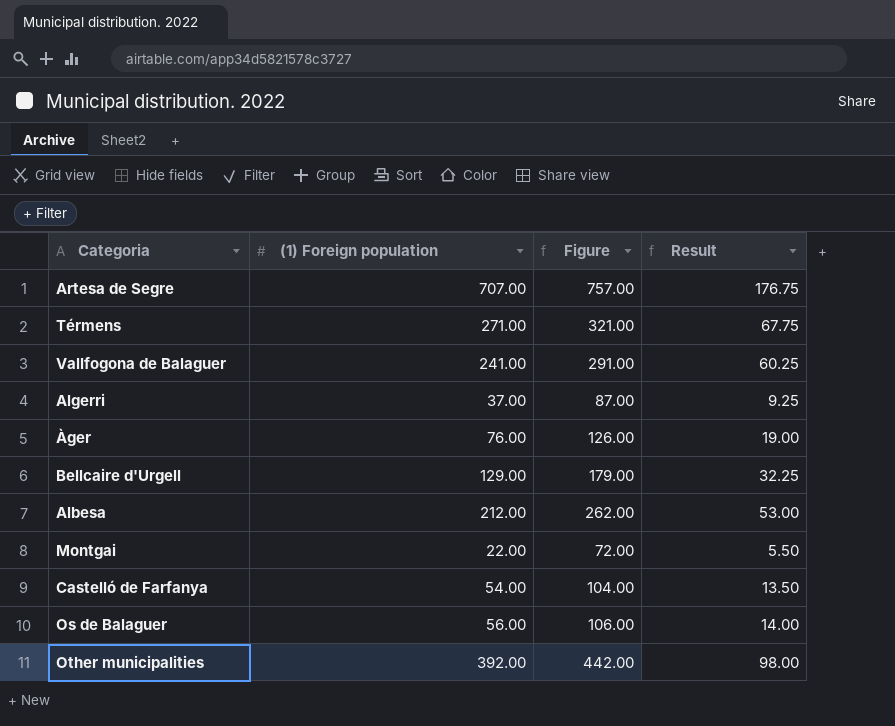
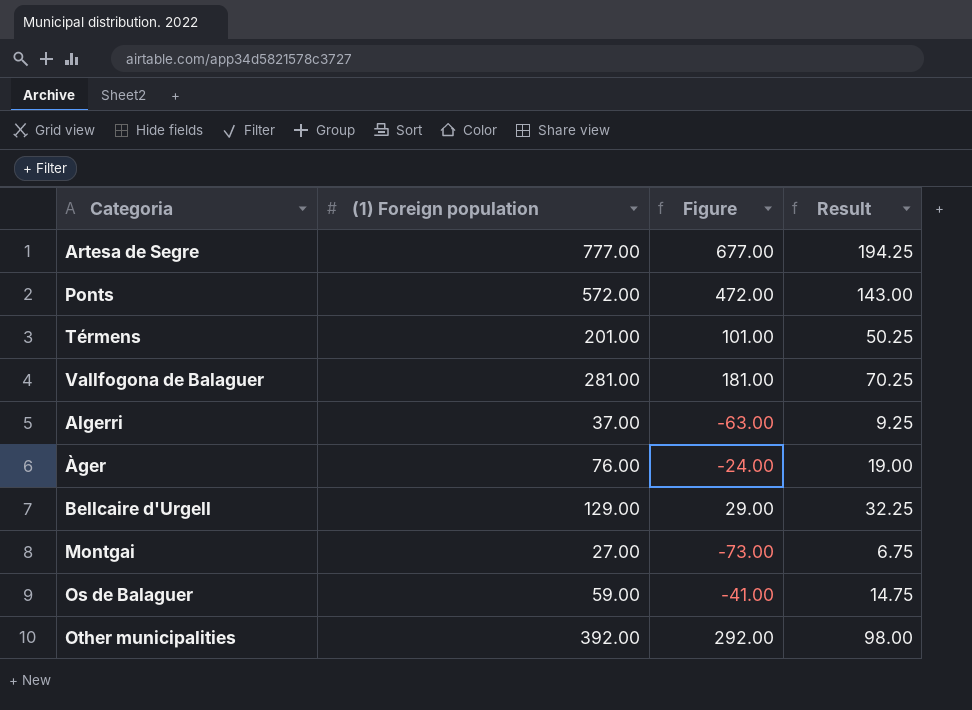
column Figure | formula: [(1) Foreign population] + 50 -> [(1) Foreign population] - 100
row Albesa: 212.00 | 262.00 | 53.00 -> none
row Castelló de Farfanya: 54.00 | 104.00 | 13.50 -> none
Artesa de Segre | (1) Foreign population: 707.00 -> 777.00
Artesa de Segre | Result: 176.75 -> 194.25
row Ponts: none -> 572.00 | 472.00 | 143.00
Térmens | (1) Foreign population: 271.00 -> 201.00
Térmens | Result: 67.75 -> 50.25
Vallfogona de Balaguer | (1) Foreign population: 241.00 -> 281.00
Vallfogona de Balaguer | Result: 60.25 -> 70.25
Montgai | (1) Foreign population: 22.00 -> 27.00
Montgai | Result: 5.50 -> 6.75
Os de Balaguer | (1) Foreign population: 56.00 -> 59.00
Os de Balaguer | Result: 14.00 -> 14.75

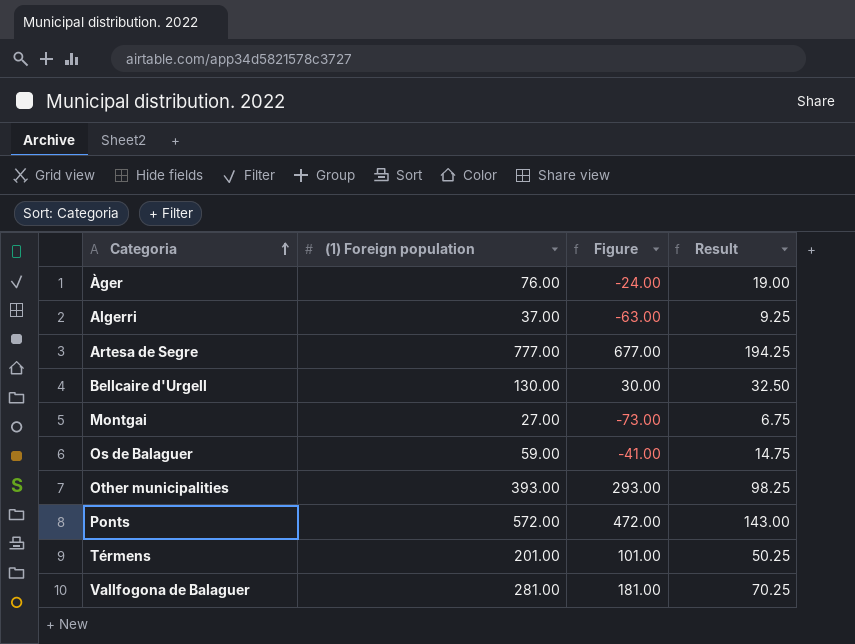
row order: none -> Categoria ascending
Bellcaire d'Urgell | (1) Foreign population: 129.00 -> 130.00
Bellcaire d'Urgell | Figure: 29.00 -> 30.00
Bellcaire d'Urgell | Result: 32.25 -> 32.50
Other municipalities | (1) Foreign population: 392.00 -> 393.00
Other municipalities | Figure: 292.00 -> 293.00
Other municipalities | Result: 98.00 -> 98.25

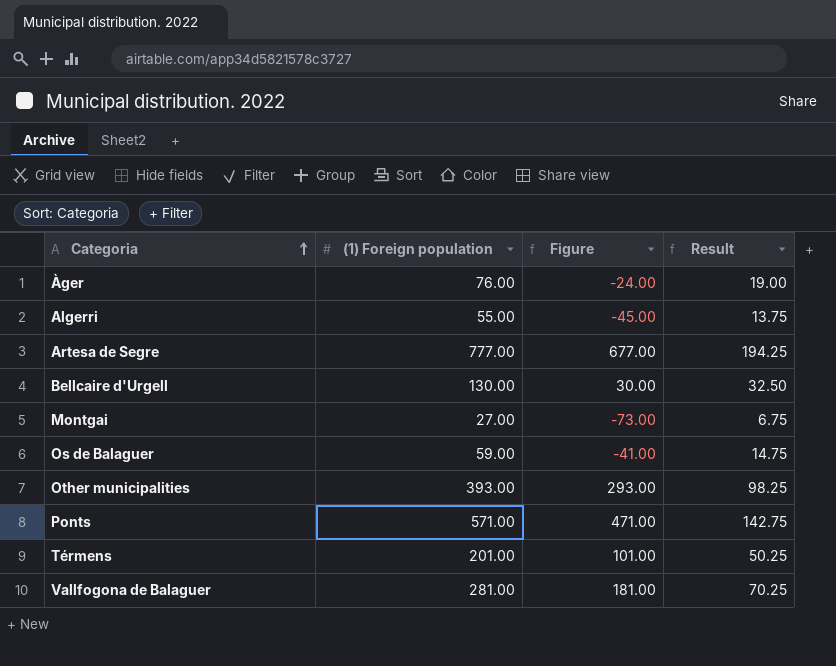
Algerri | (1) Foreign population: 37.00 -> 55.00
Algerri | Figure: -63.00 -> -45.00
Algerri | Result: 9.25 -> 13.75
Ponts | (1) Foreign population: 572.00 -> 571.00
Ponts | Figure: 472.00 -> 471.00
Ponts | Result: 143.00 -> 142.75

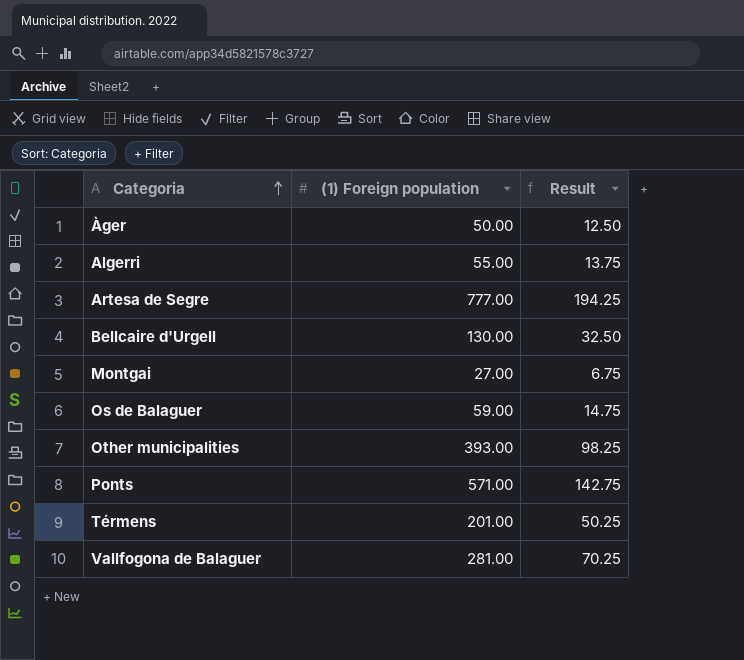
column Figure | formula: [(1) Foreign population] - 100 -> none
Àger | (1) Foreign population: 76.00 -> 50.00
Àger | Result: 19.00 -> 12.50

